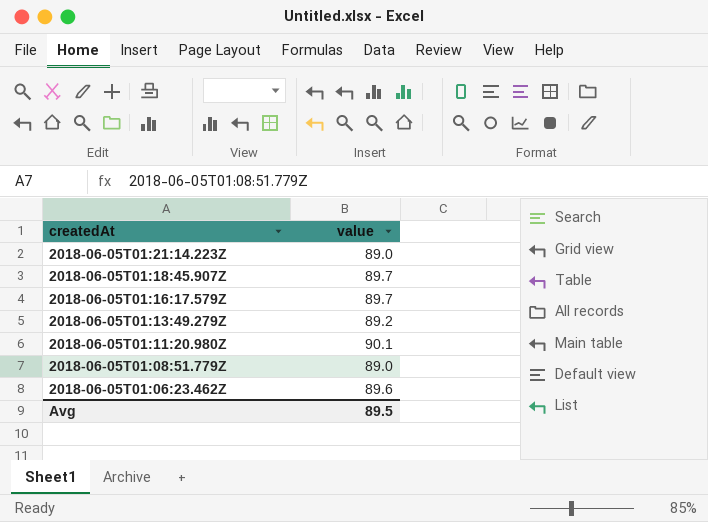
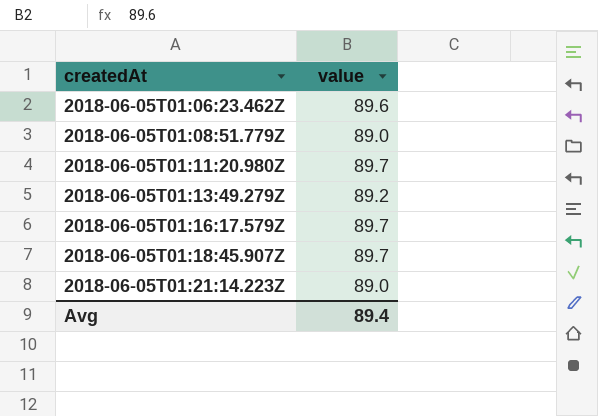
row order: createdAt descending -> createdAt ascending
2018-06-05T01:11:20.980Z | value: 90.1 -> 89.7
Avg | value: 89.5 -> 89.4

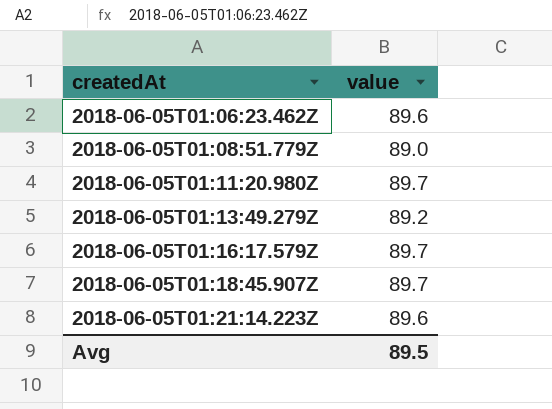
2018-06-05T01:21:14.223Z | value: 89.0 -> 89.6
Avg | value: 89.4 -> 89.5

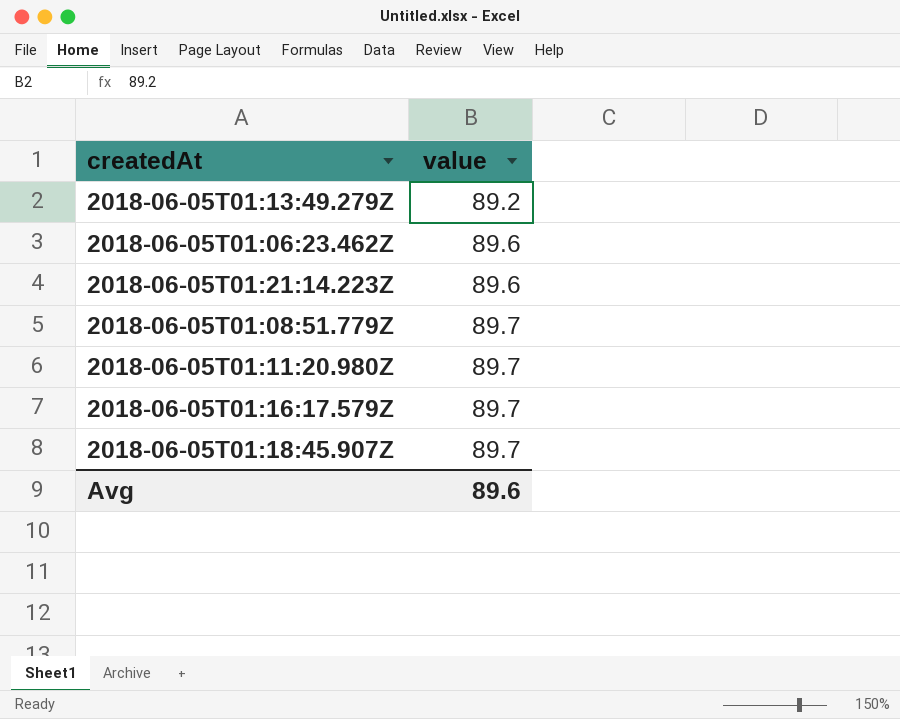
row order: createdAt ascending -> value ascending
2018-06-05T01:08:51.779Z | value: 89.0 -> 89.7
Avg | value: 89.5 -> 89.6

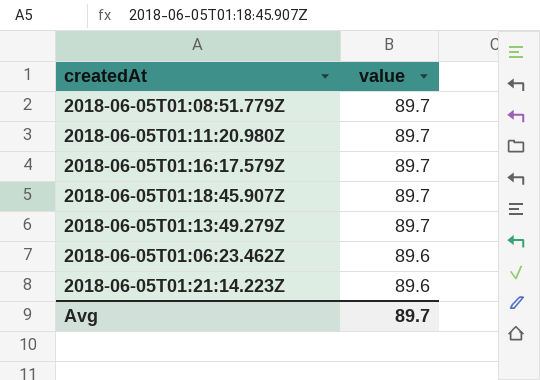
row order: value ascending -> value descending
2018-06-05T01:13:49.279Z | value: 89.2 -> 89.7
Avg | value: 89.6 -> 89.7

